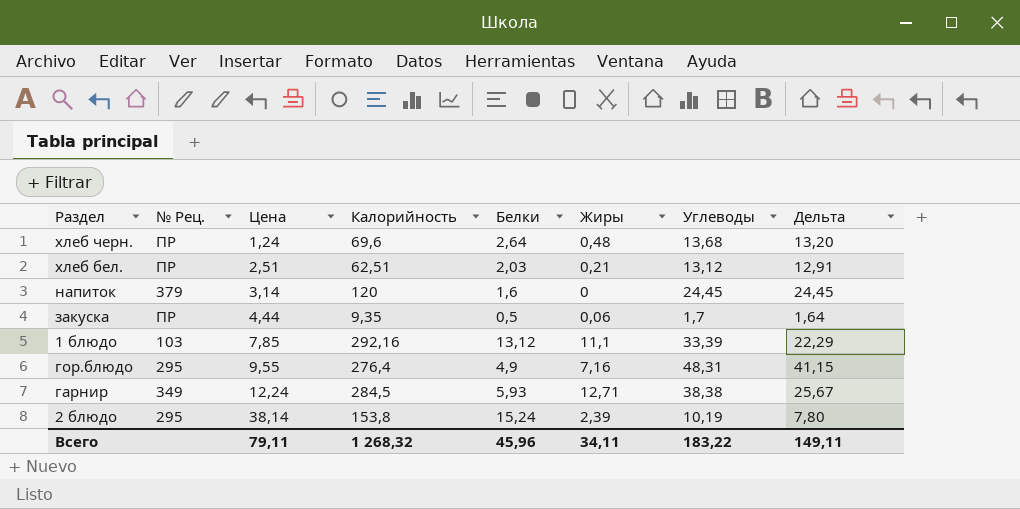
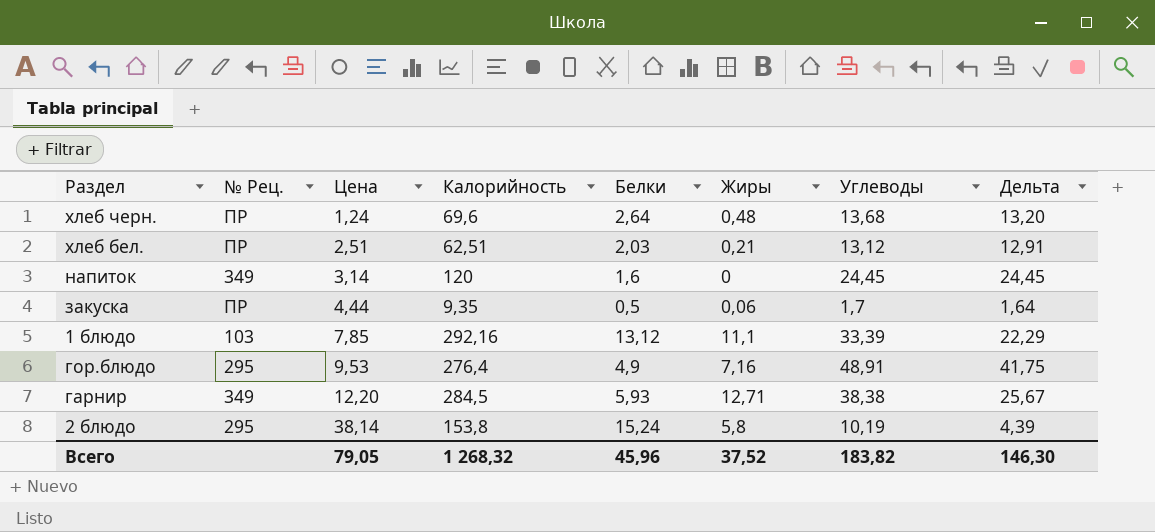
напиток | № Рец.: 379 -> 349
гор.блюдо | Цена: 9,55 -> 9,53
гор.блюдо | Углеводы: 48,31 -> 48,91
гор.блюдо | Дельта: 41,15 -> 41,75
гарнир | Цена: 12,24 -> 12,20
2 блюдо | Жиры: 2,39 -> 5,8
2 блюдо | Дельта: 7,80 -> 4,39
Всего | Цена: 79,11 -> 79,05
Всего | Жиры: 34,11 -> 37,52
Всего | Углеводы: 183,22 -> 183,82
Всего | Дельта: 149,11 -> 146,30

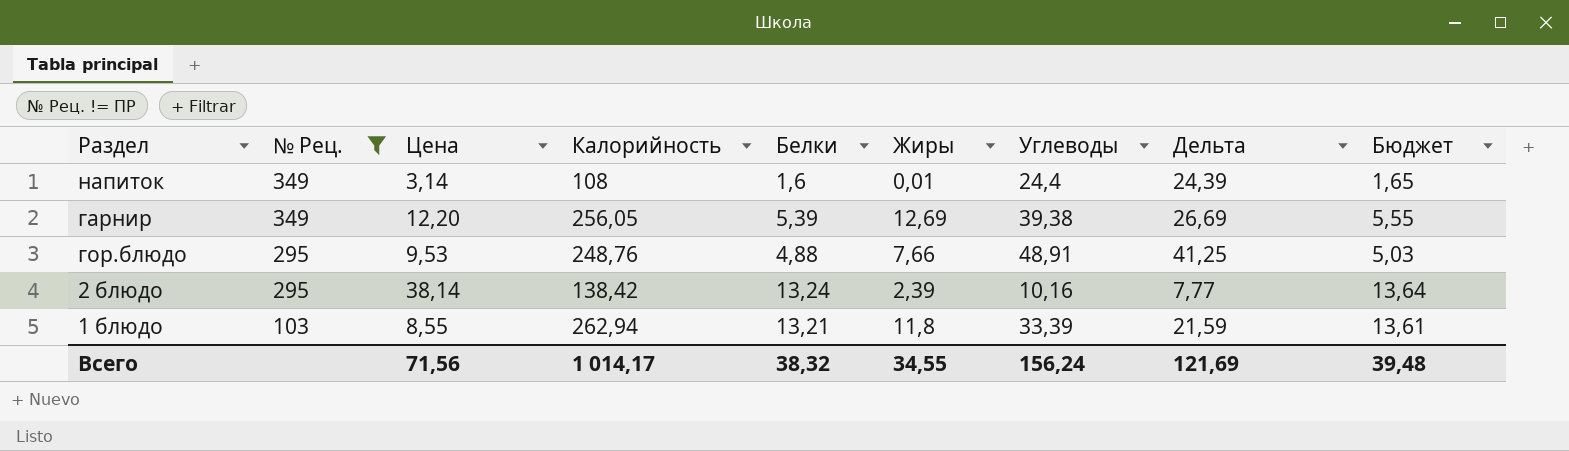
filter: none -> № Рец. != ПР
row order: Цена ascending -> № Рец. descending
column Бюджет | formula: none -> [Белки] * 1,03
напиток | Калорийность: 120 -> 108
напиток | Жиры: 0 -> 0,01
напиток | Углеводы: 24,45 -> 24,4
напиток | Дельта: 24,45 -> 24,39
гарнир | Калорийность: 284,5 -> 256,05
гарнир | Белки: 5,93 -> 5,39
гарнир | Жиры: 12,71 -> 12,69
гарнир | Углеводы: 38,38 -> 39,38
гарнир | Дельта: 25,67 -> 26,69
гор.блюдо | Калорийность: 276,4 -> 248,76
гор.блюдо | Белки: 4,9 -> 4,88
гор.блюдо | Жиры: 7,16 -> 7,66
гор.блюдо | Дельта: 41,75 -> 41,25
2 блюдо | Калорийность: 153,8 -> 138,42
2 блюдо | Белки: 15,24 -> 13,24
2 блюдо | Жиры: 5,8 -> 2,39
2 блюдо | Углеводы: 10,19 -> 10,16
2 блюдо | Дельта: 4,39 -> 7,77
1 блюдо | Цена: 7,85 -> 8,55
1 блюдо | Калорийность: 292,16 -> 262,94
1 блюдо | Белки: 13,12 -> 13,21
1 блюдо | Жиры: 11,1 -> 11,8
1 блюдо | Дельта: 22,29 -> 21,59
Всего | Цена: 79,05 -> 71,56
Всего | Калорийность: 1 268,32 -> 1 014,17
Всего | Белки: 45,96 -> 38,32
Всего | Жиры: 37,52 -> 34,55
Всего | Углеводы: 183,82 -> 156,24
Всего | Дельта: 146,30 -> 121,69

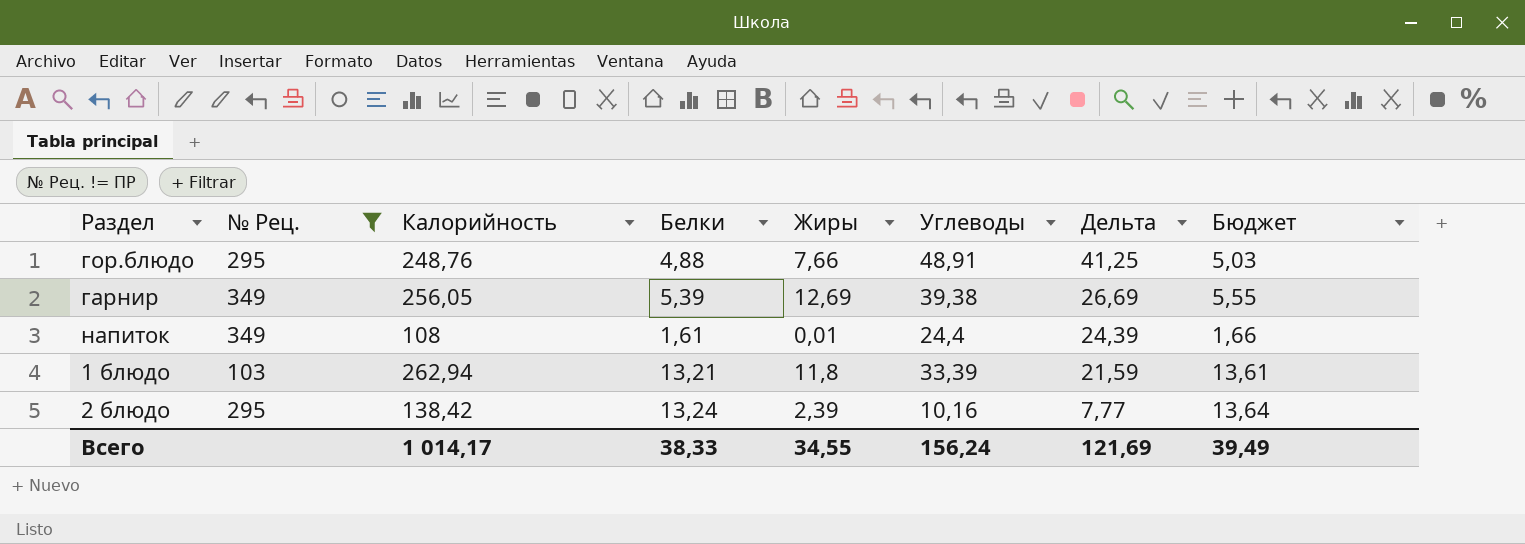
row order: № Рец. descending -> Дельта descending
column Цена | position: 3 -> none
напиток | Белки: 1,6 -> 1,61
напиток | Бюджет: 1,65 -> 1,66
Всего | Белки: 38,32 -> 38,33
Всего | Бюджет: 39,48 -> 39,49

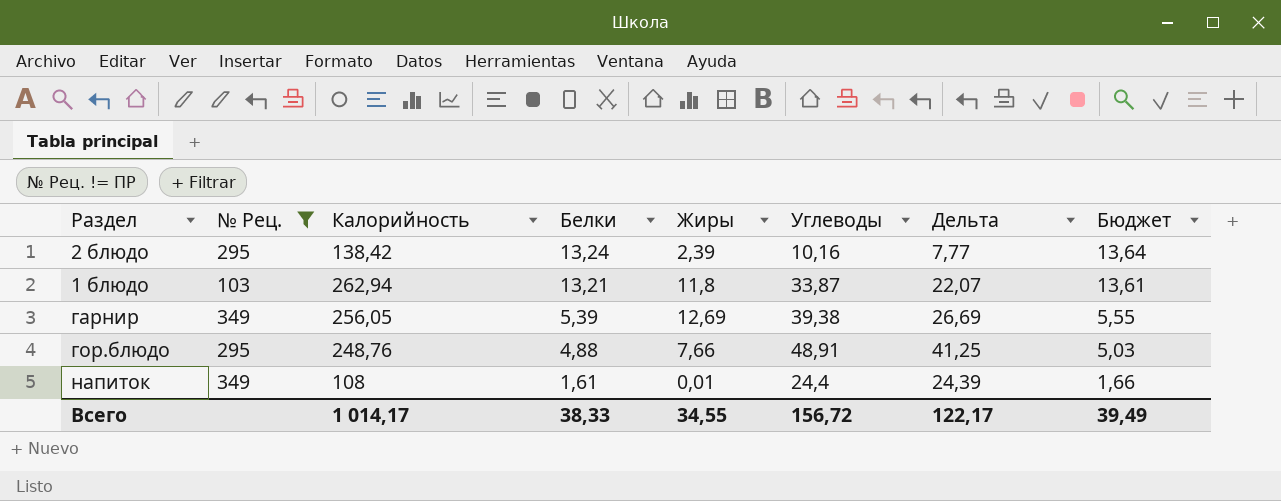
row order: Дельта descending -> Белки descending
1 блюдо | Углеводы: 33,39 -> 33,87
1 блюдо | Дельта: 21,59 -> 22,07
Всего | Углеводы: 156,24 -> 156,72
Всего | Дельта: 121,69 -> 122,17

